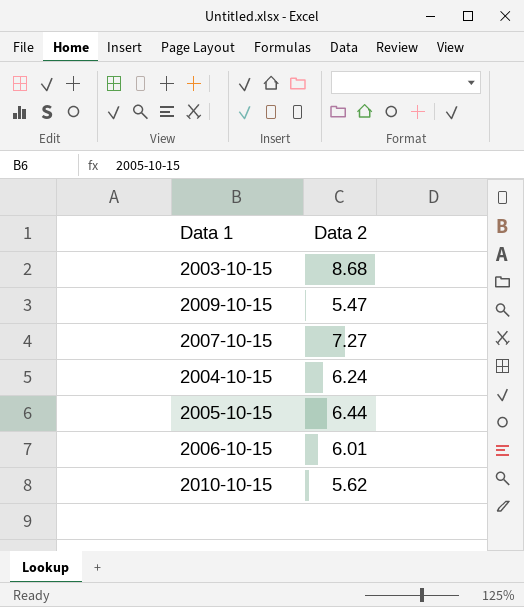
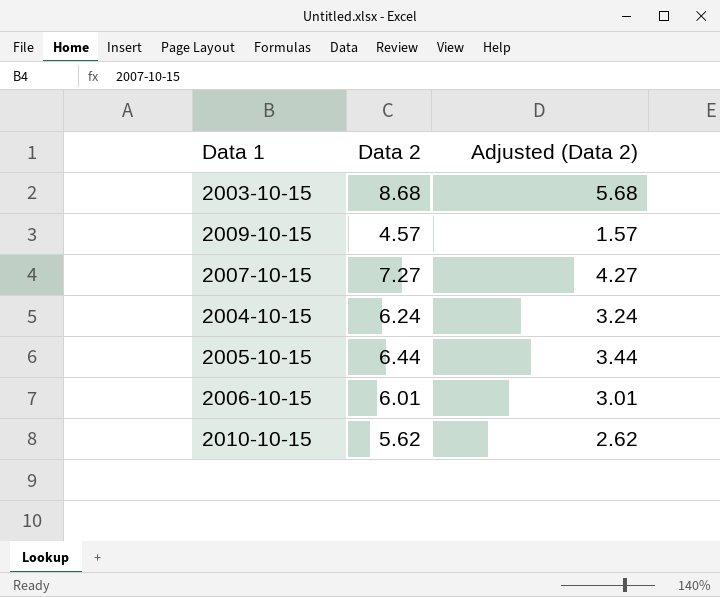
column Adjusted (Data 2) | formula: none -> [Data 2] - 3
2009-10-15 | Data 2: 5.47 -> 4.57

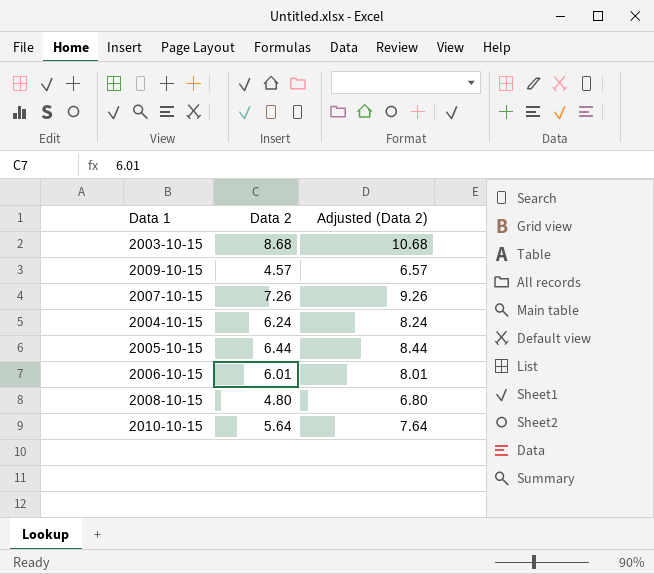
column Adjusted (Data 2) | formula: [Data 2] - 3 -> [Data 2] + 2
2007-10-15 | Data 2: 7.27 -> 7.26
row 2008-10-15: none -> 4.80 | 6.80
2010-10-15 | Data 2: 5.62 -> 5.64

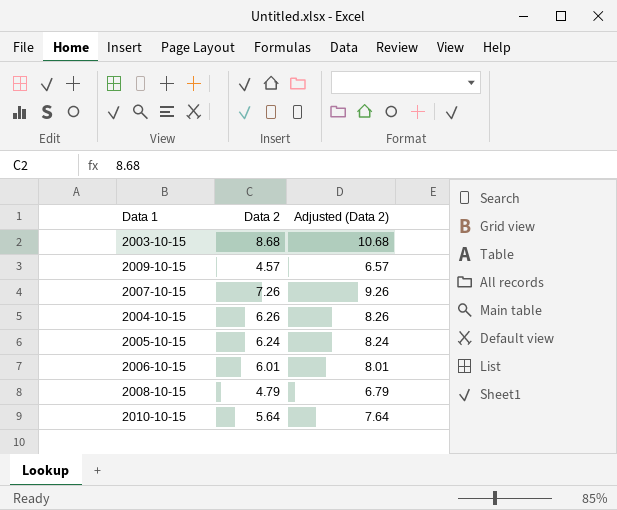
2004-10-15 | Data 2: 6.24 -> 6.26
2004-10-15 | Adjusted (Data 2): 8.24 -> 8.26
2005-10-15 | Data 2: 6.44 -> 6.24
2005-10-15 | Adjusted (Data 2): 8.44 -> 8.24
2008-10-15 | Data 2: 4.80 -> 4.79
2008-10-15 | Adjusted (Data 2): 6.80 -> 6.79

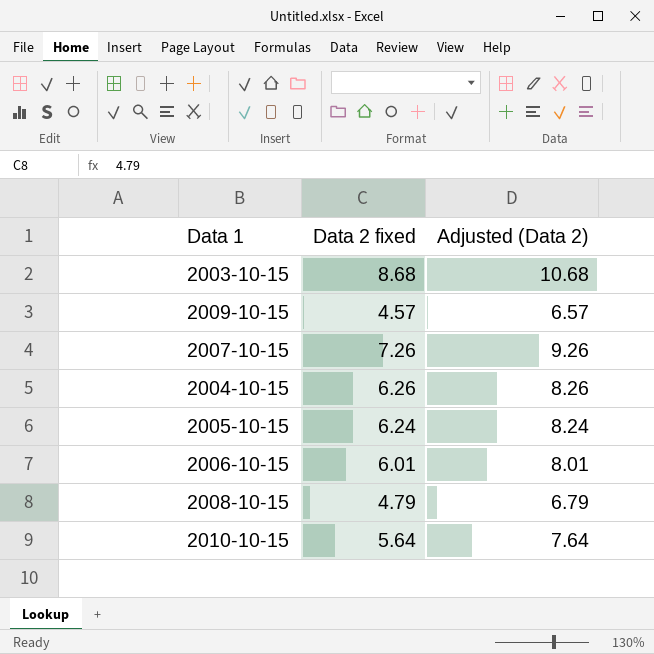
column name: Data 2 -> Data 2 fixed

